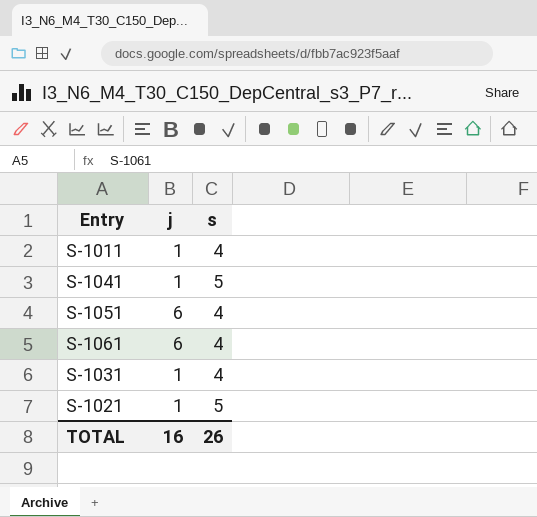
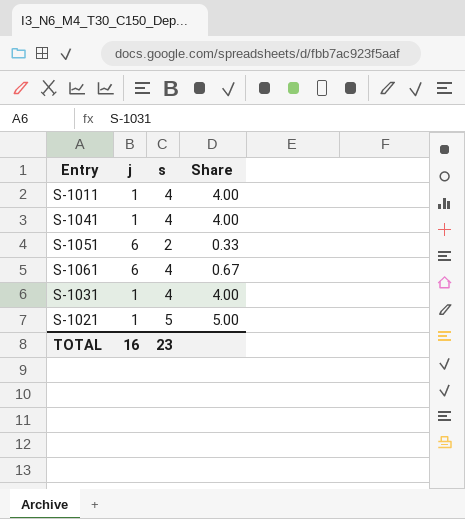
column Share | formula: none -> [s] / [j]
S-1041 | s: 5 -> 4
S-1051 | s: 4 -> 2
TOTAL | s: 26 -> 23

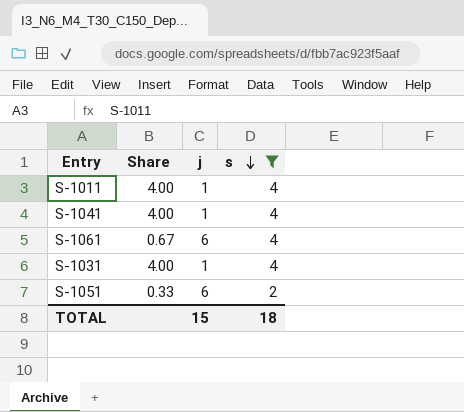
filter: none -> s != 5
row order: none -> s descending
column Share | position: 4 -> 2
TOTAL | j: 16 -> 15
TOTAL | s: 23 -> 18

